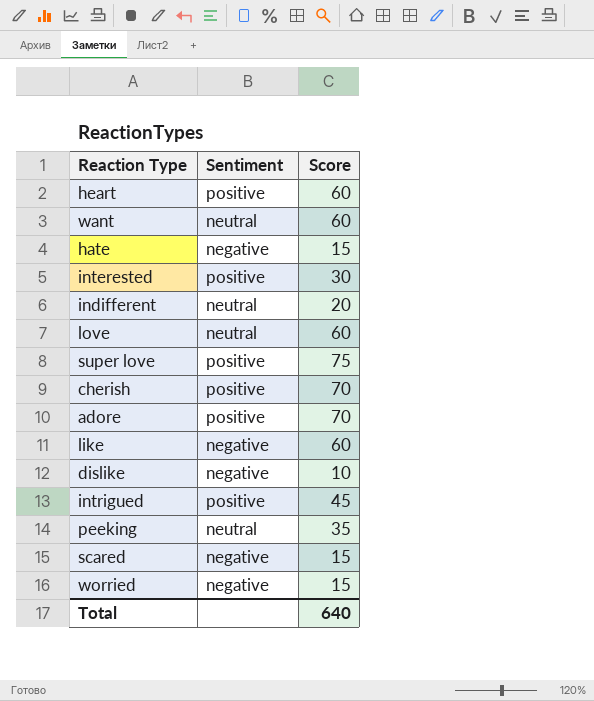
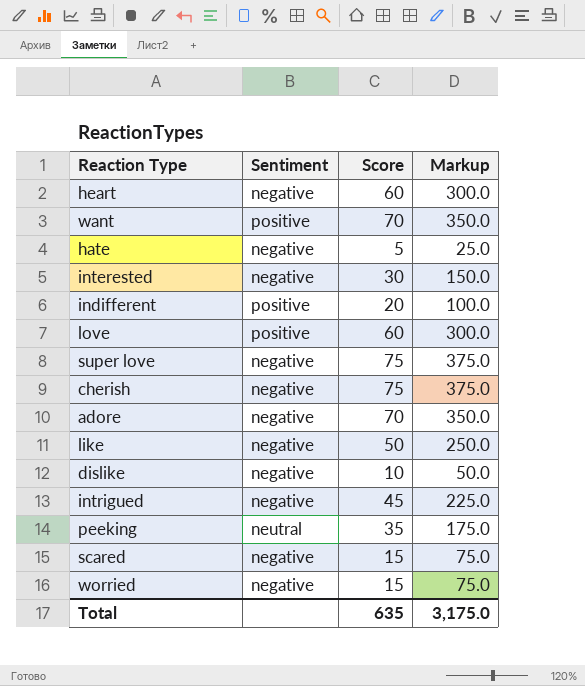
column Markup | formula: none -> [Score] * 5
heart | Sentiment: positive -> negative
want | Sentiment: neutral -> positive
want | Score: 60 -> 70
hate | Score: 15 -> 5
interested | Sentiment: positive -> negative
indifferent | Sentiment: neutral -> positive
love | Sentiment: neutral -> positive
super love | Sentiment: positive -> negative
cherish | Sentiment: positive -> negative
cherish | Score: 70 -> 75
adore | Sentiment: positive -> negative
like | Score: 60 -> 50
intrigued | Sentiment: positive -> negative
Total | Score: 640 -> 635

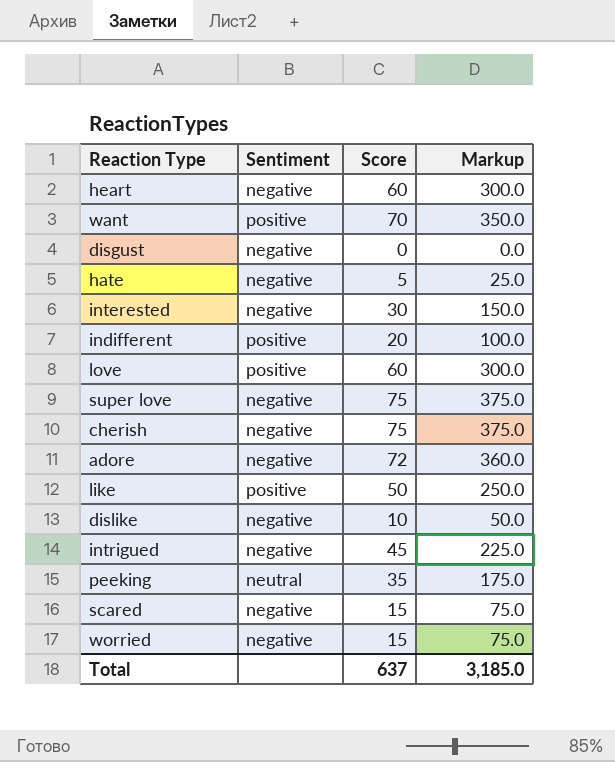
row disgust: none -> negative | 0 | 0.0
adore | Score: 70 -> 72
adore | Markup: 350.0 -> 360.0
like | Sentiment: negative -> positive
Total | Score: 635 -> 637
Total | Markup: 3,175.0 -> 3,185.0

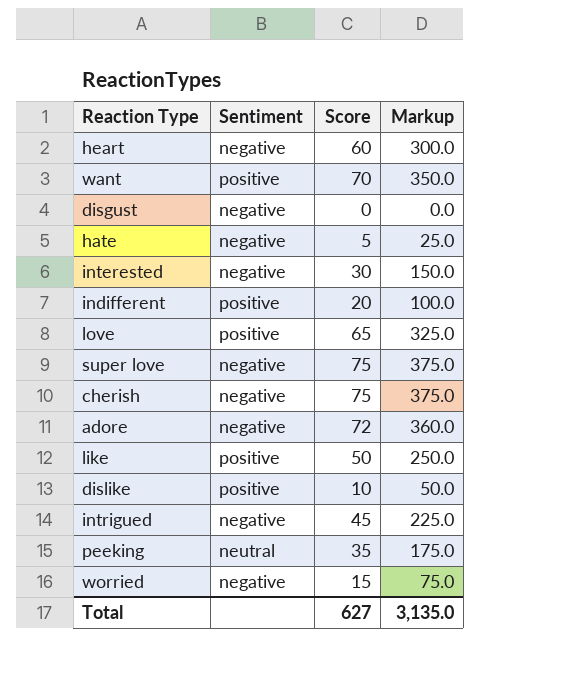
row scared: negative | 15 | 75.0 -> none
love | Score: 60 -> 65
love | Markup: 300.0 -> 325.0
dislike | Sentiment: negative -> positive
Total | Score: 637 -> 627
Total | Markup: 3,185.0 -> 3,135.0

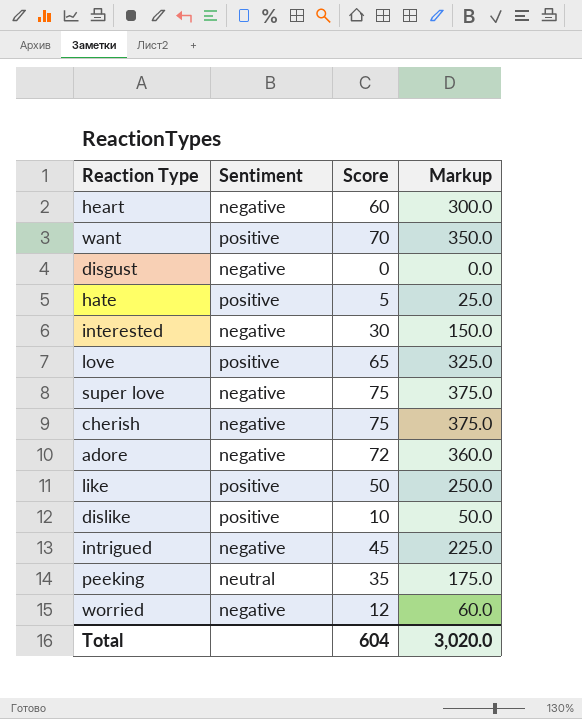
row indifferent: positive | 20 | 100.0 -> none
hate | Sentiment: negative -> positive
worried | Score: 15 -> 12
worried | Markup: 75.0 -> 60.0
Total | Score: 627 -> 604
Total | Markup: 3,135.0 -> 3,020.0

